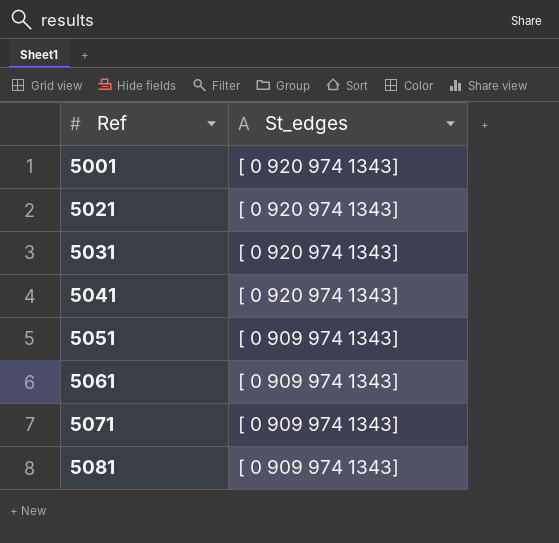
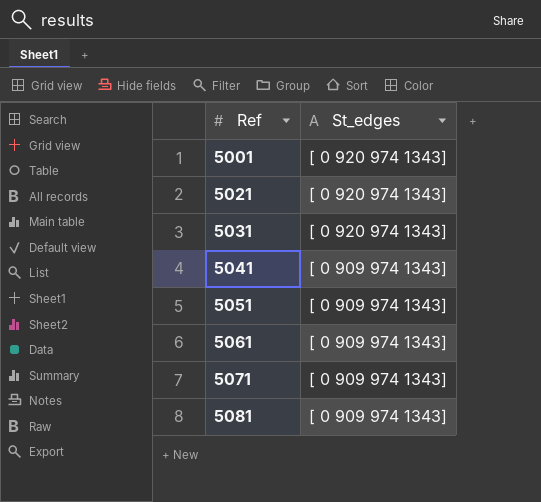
5041 | St_edges: [ 0 920 974 1343] -> [ 0 909 974 1343]

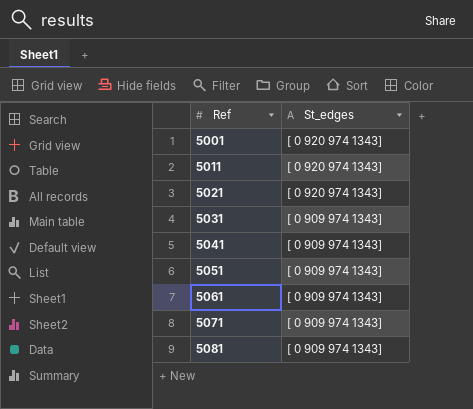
row 5011: none -> [ 0 920 974 1343]
5031 | St_edges: [ 0 920 974 1343] -> [ 0 909 974 1343]

